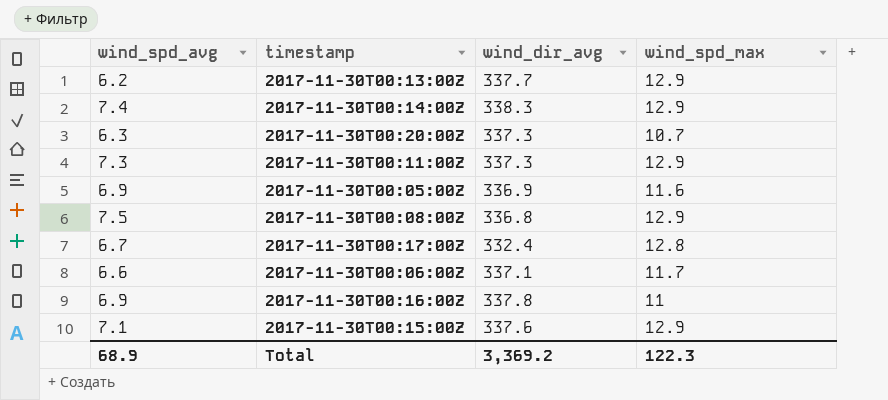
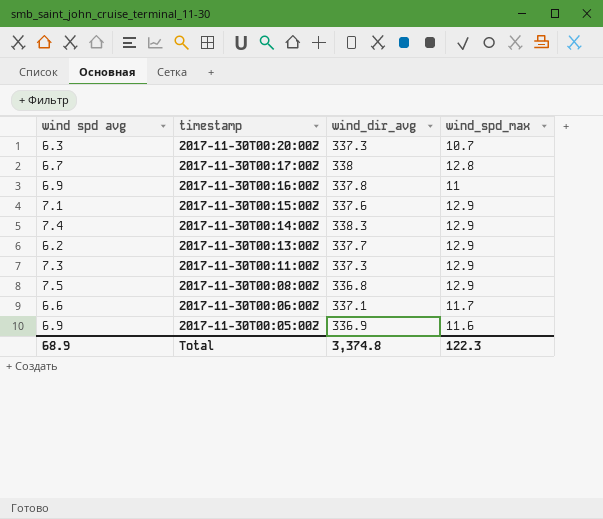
row order: none -> timestamp descending
column name: wind_spd_avg -> wind spd avg
2017-11-30T00:17:00Z | wind_dir_avg: 332.4 -> 338
Total | wind_dir_avg: 3,369.2 -> 3,374.8

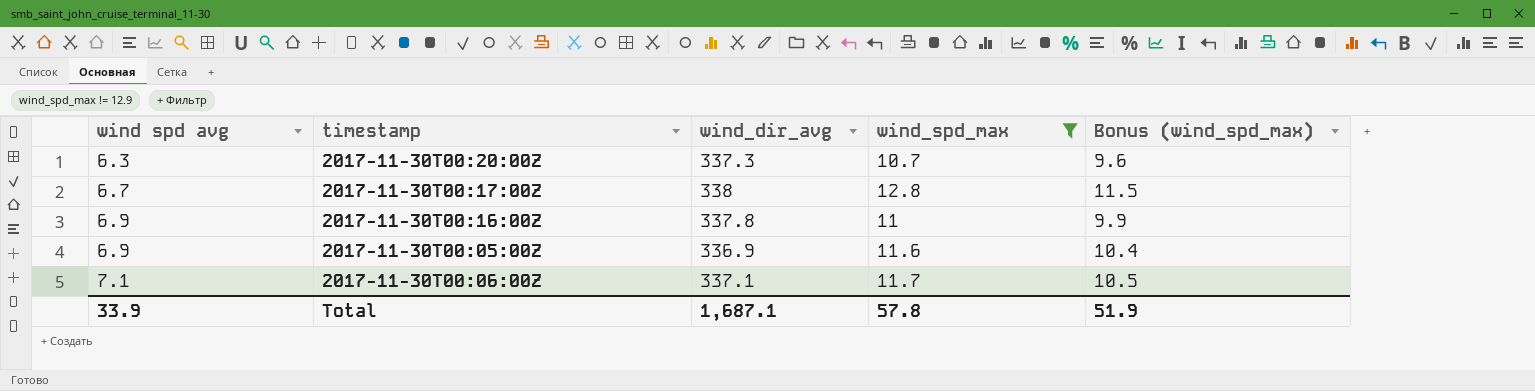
filter: none -> wind_spd_max != 12.9
row order: timestamp descending -> wind spd avg ascending
column Bonus (wind_spd_max) | formula: none -> [wind_spd_max] * 0.9
2017-11-30T00:06:00Z | wind spd avg: 6.6 -> 7.1
Total | wind spd avg: 68.9 -> 33.9
Total | wind_dir_avg: 3,374.8 -> 1,687.1
Total | wind_spd_max: 122.3 -> 57.8

